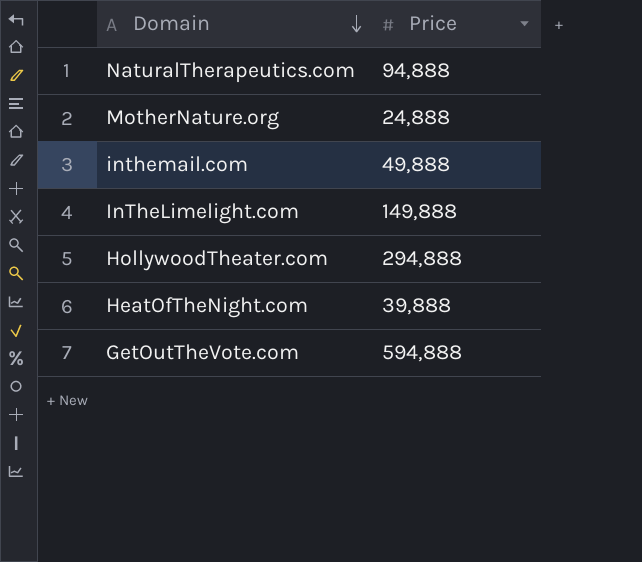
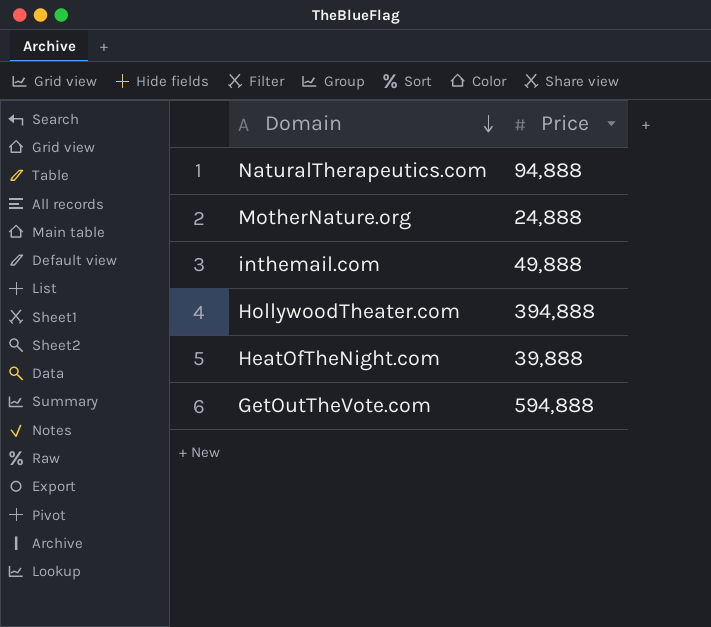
row InTheLimelight.com: 149,888 -> none
HollywoodTheater.com | Price: 294,888 -> 394,888

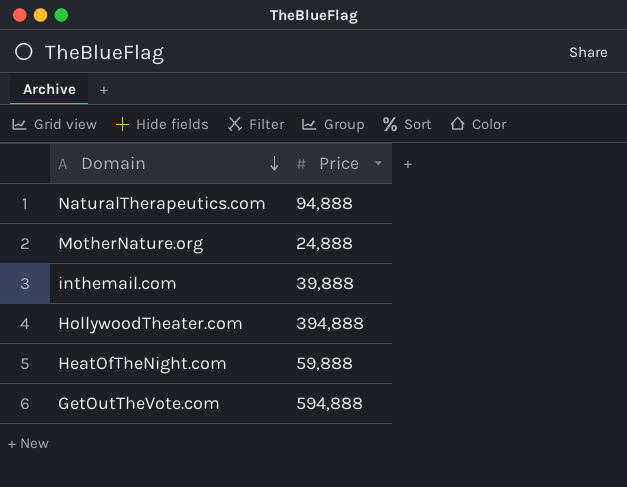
inthemail.com | Price: 49,888 -> 39,888
HeatOfTheNight.com | Price: 39,888 -> 59,888

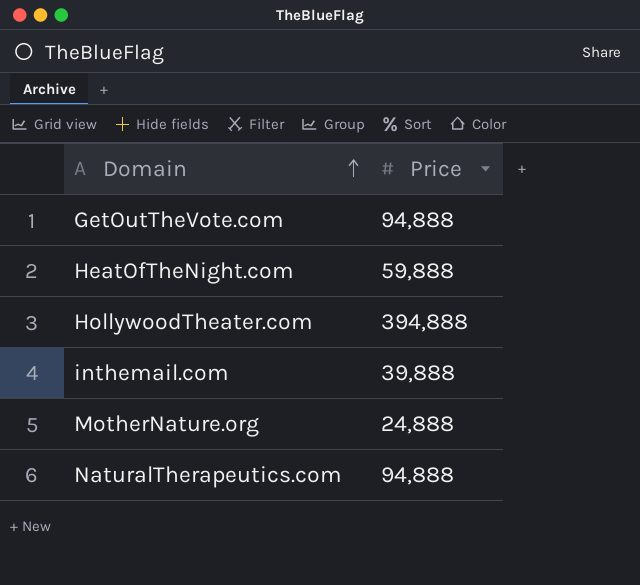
row order: Domain descending -> Domain ascending
GetOutTheVote.com | Price: 594,888 -> 94,888

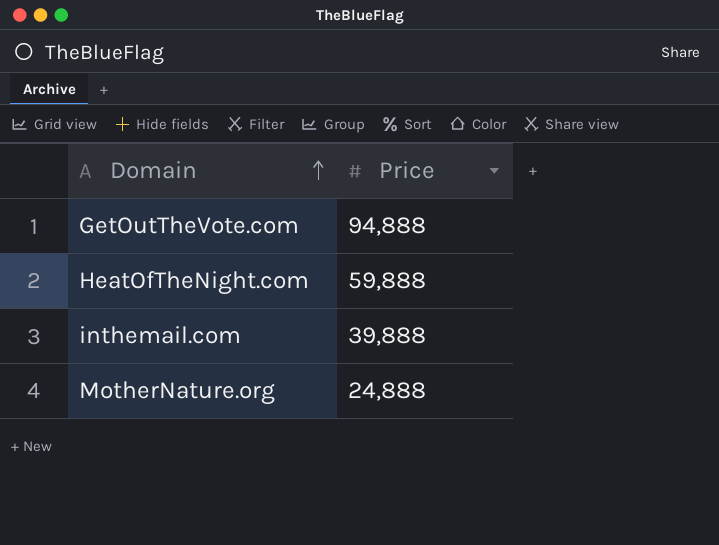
row HollywoodTheater.com: 394,888 -> none
row NaturalTherapeutics.com: 94,888 -> none

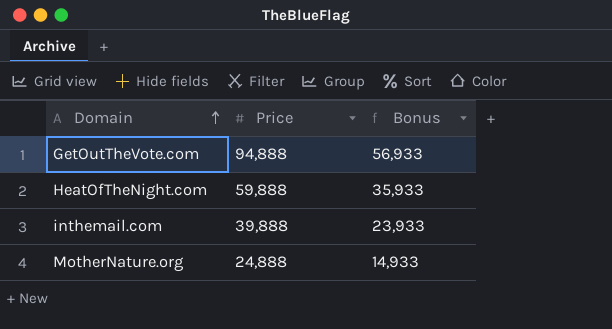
column Bonus | formula: none -> [Price] * 0.6

